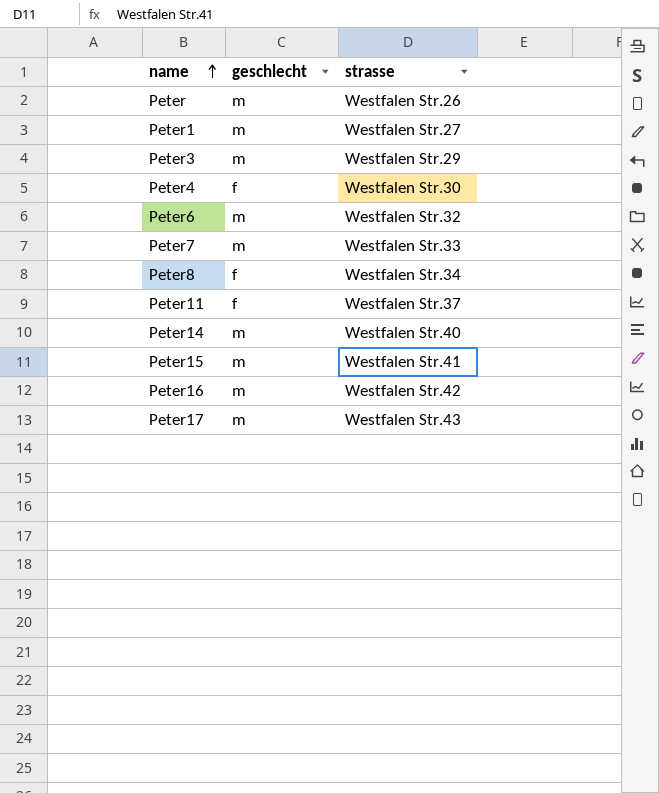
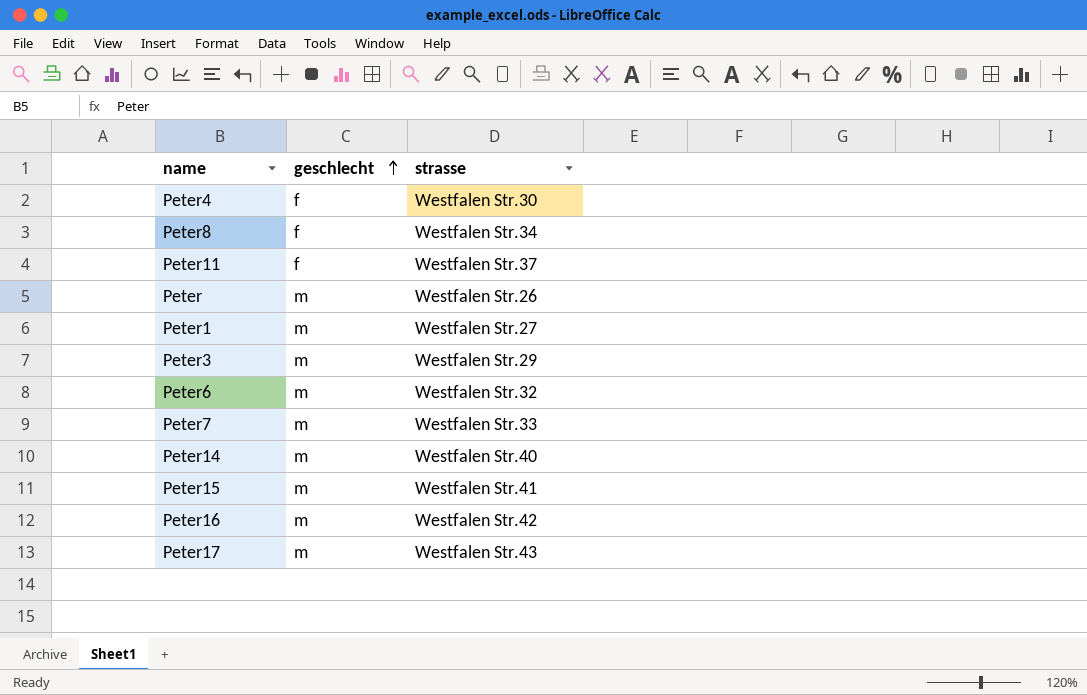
row order: name ascending -> geschlecht ascending

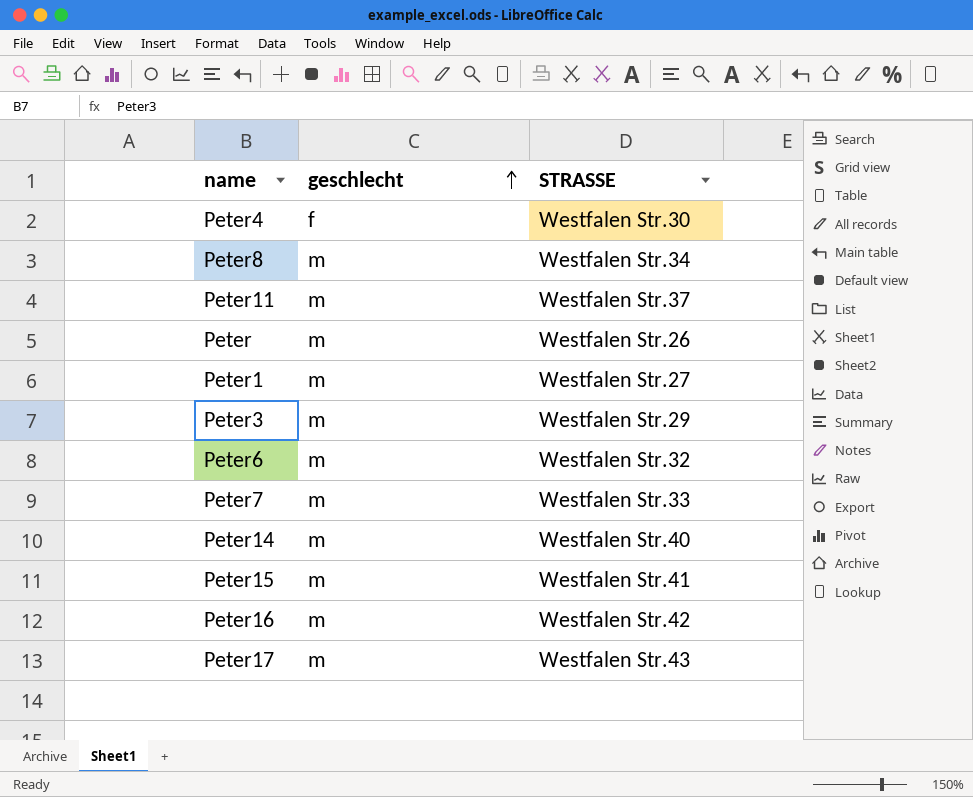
column name: strasse -> STRASSE
Peter8 | geschlecht: f -> m
Peter11 | geschlecht: f -> m

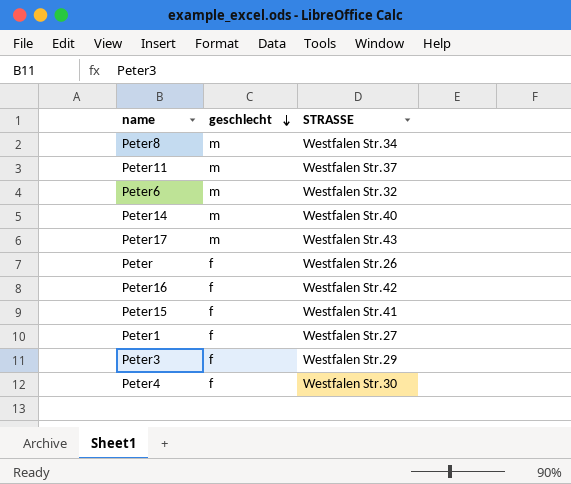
row order: geschlecht ascending -> geschlecht descending
row Peter7: m | Westfalen Str.33 -> none
Peter | geschlecht: m -> f
Peter16 | geschlecht: m -> f
Peter15 | geschlecht: m -> f
Peter1 | geschlecht: m -> f
Peter3 | geschlecht: m -> f

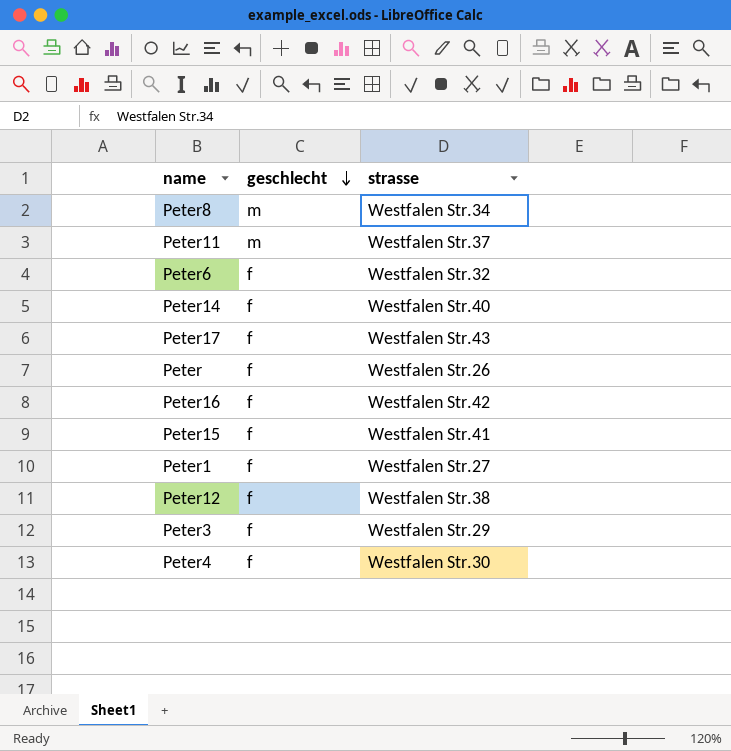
column name: STRASSE -> strasse
Peter6 | geschlecht: m -> f
Peter14 | geschlecht: m -> f
Peter17 | geschlecht: m -> f
row Peter12: none -> f | Westfalen Str.38

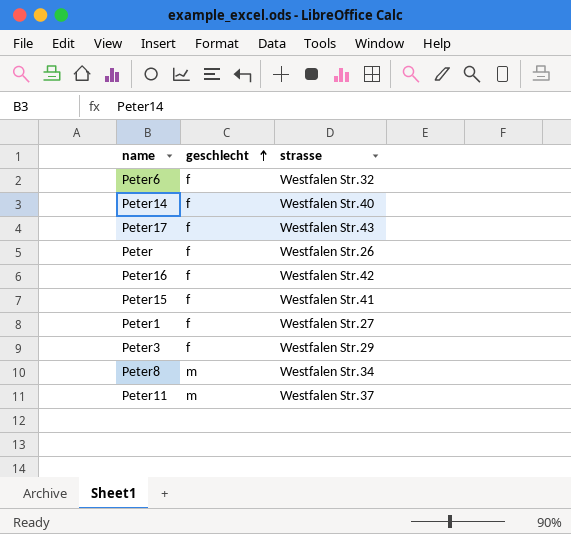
row order: geschlecht descending -> geschlecht ascending
row Peter12: f | Westfalen Str.38 -> none
row Peter4: f | Westfalen Str.30 -> none

